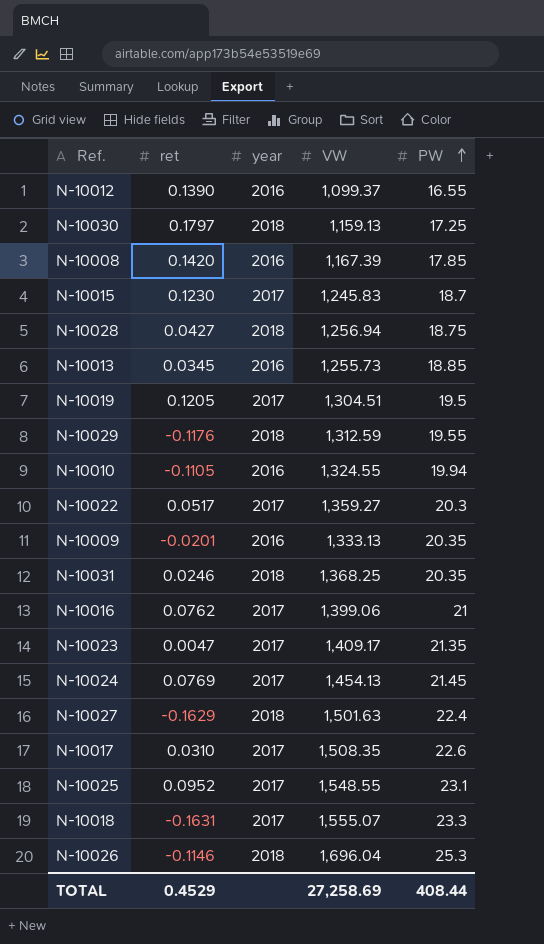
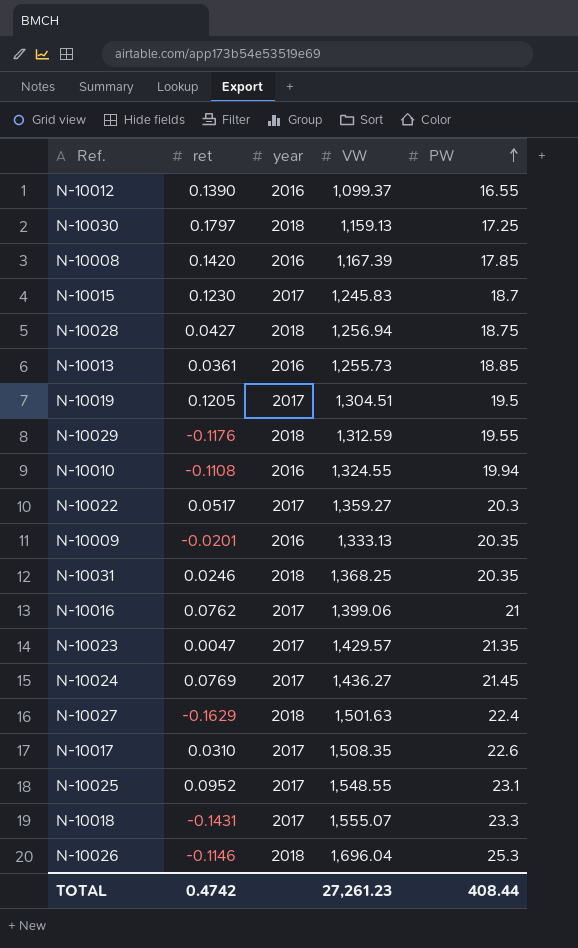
N-10013 | ret: 0.0345 -> 0.0361
N-10010 | ret: -0.1105 -> -0.1108
N-10023 | VW: 1,409.17 -> 1,429.57
N-10024 | VW: 1,454.13 -> 1,436.27
N-10018 | ret: -0.1631 -> -0.1431
TOTAL | ret: 0.4529 -> 0.4742
TOTAL | VW: 27,258.69 -> 27,261.23

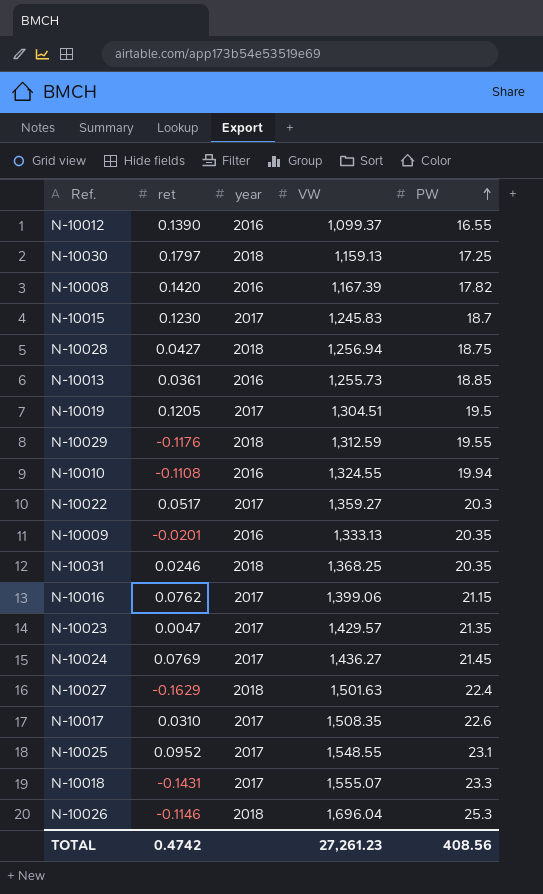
N-10008 | PW: 17.85 -> 17.82
N-10016 | PW: 21 -> 21.15
TOTAL | PW: 408.44 -> 408.56

